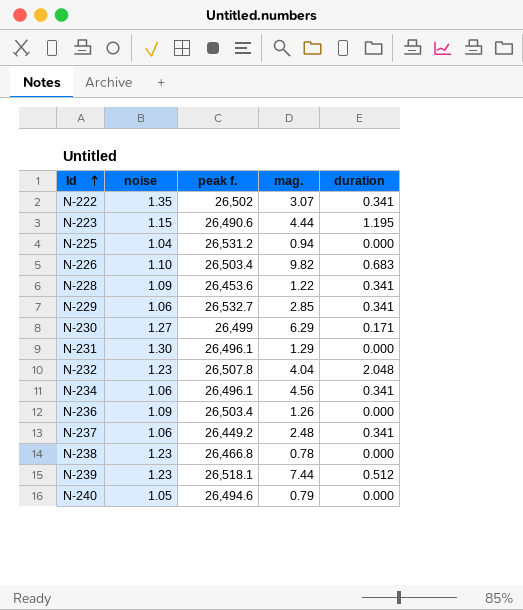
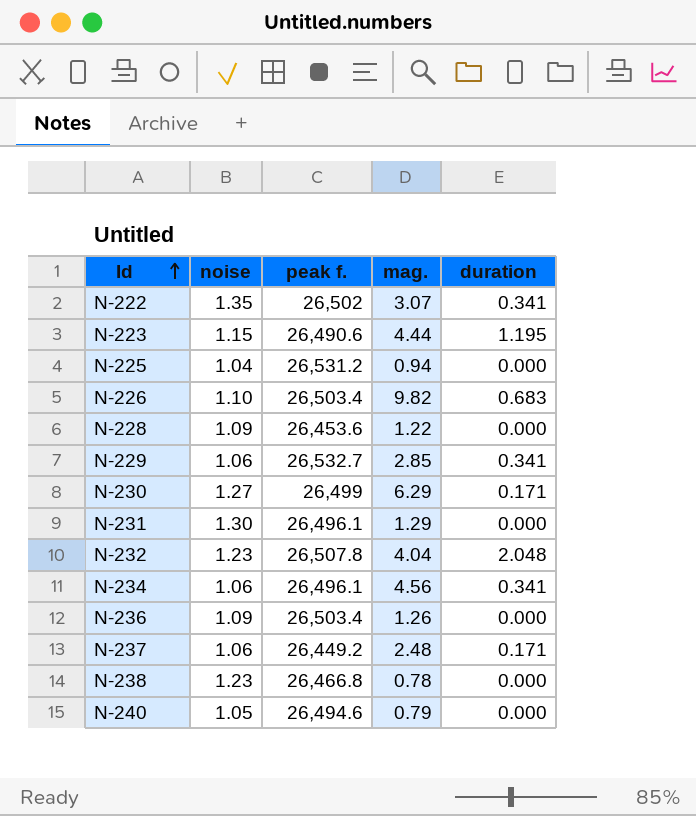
row N-239: 1.23 | 26,518.1 | 7.44 | 0.512 -> none
N-228 | duration: 0.341 -> 0.000
N-237 | duration: 0.341 -> 0.171

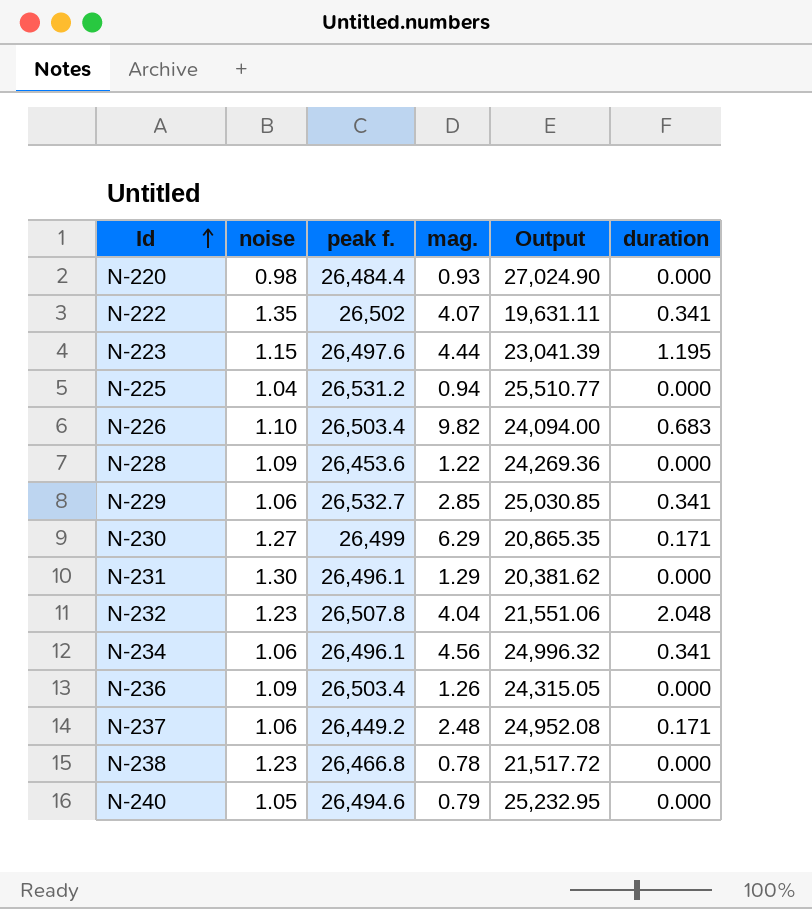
column Output | formula: none -> [peak f.] / [noise]
row N-220: none -> 0.98 | 26,484.4 | 0.93 | 27,024.90 | 0.000
N-222 | mag.: 3.07 -> 4.07
N-223 | peak f.: 26,490.6 -> 26,497.6

